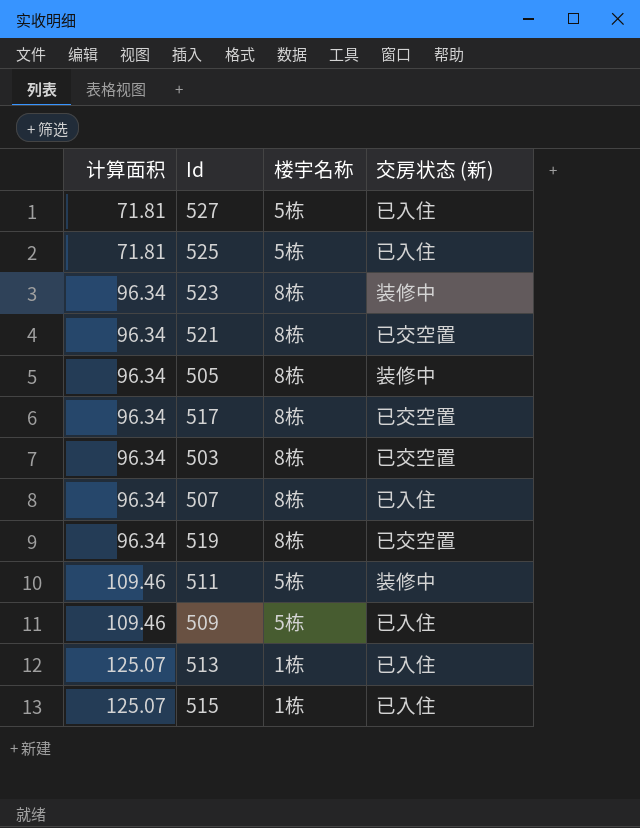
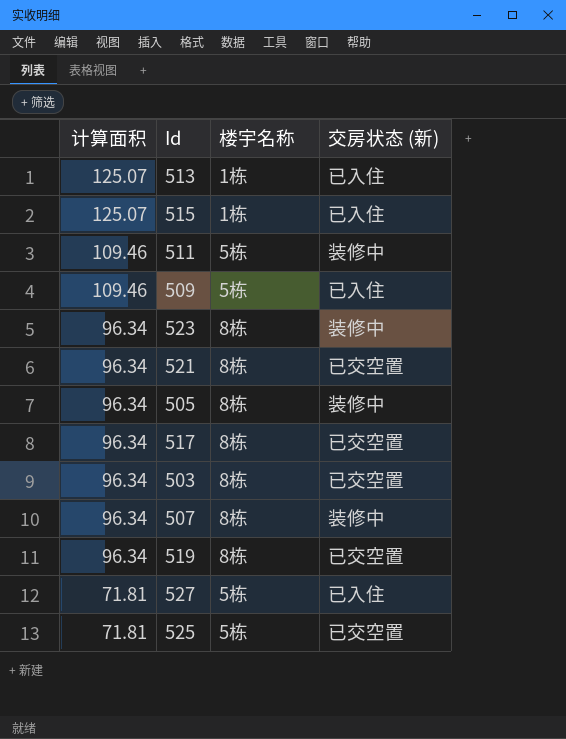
row order: 计算面积 ascending -> 计算面积 descending
507 | 交房状态 (新): 已入住 -> 装修中
525 | 交房状态 (新): 已入住 -> 已交空置

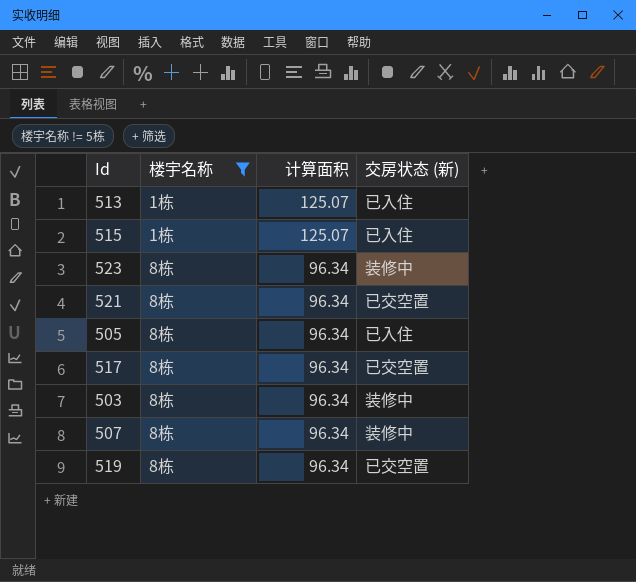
filter: none -> 楼宇名称 != 5栋
column 计算面积 | position: 1 -> 3
505 | 交房状态 (新): 装修中 -> 已入住
503 | 交房状态 (新): 已交空置 -> 装修中

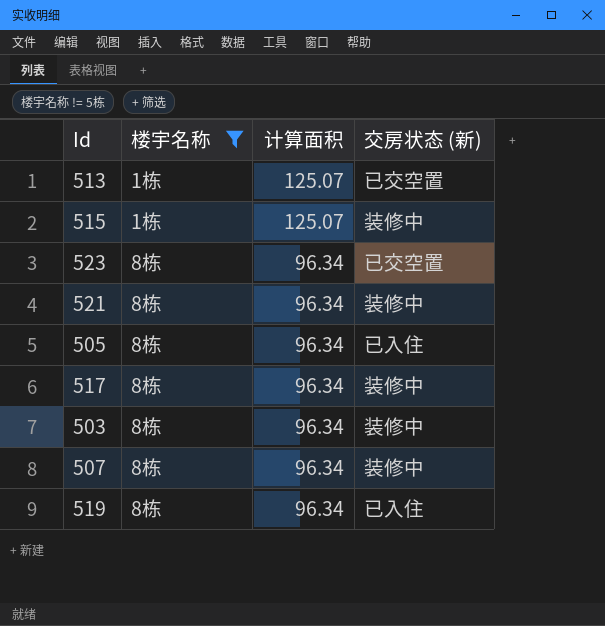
513 | 交房状态 (新): 已入住 -> 已交空置
515 | 交房状态 (新): 已入住 -> 装修中
523 | 交房状态 (新): 装修中 -> 已交空置
521 | 交房状态 (新): 已交空置 -> 装修中
517 | 交房状态 (新): 已交空置 -> 装修中
519 | 交房状态 (新): 已交空置 -> 已入住

